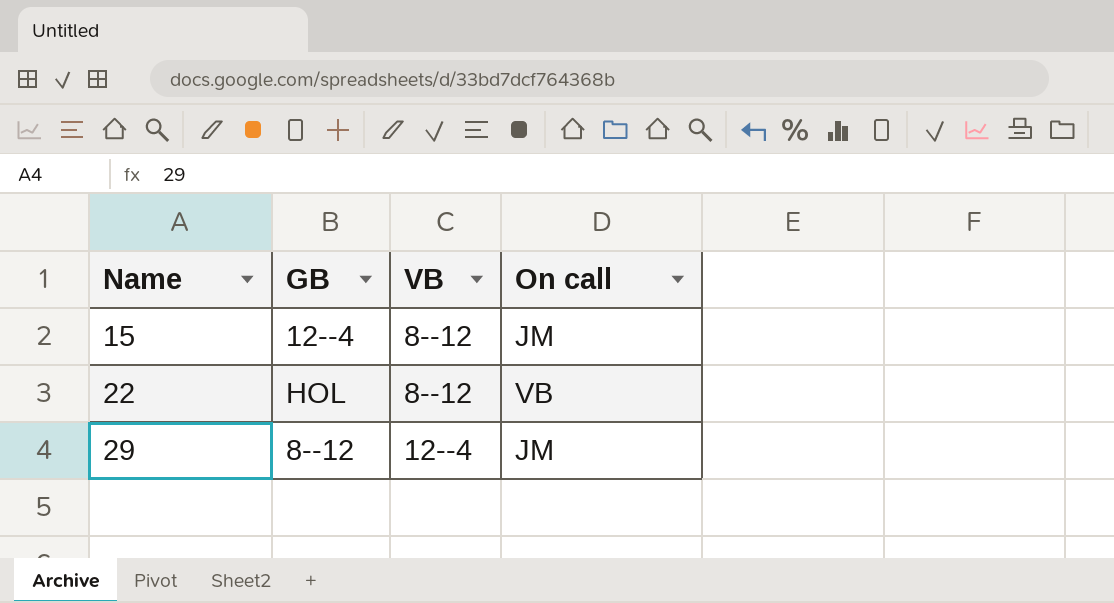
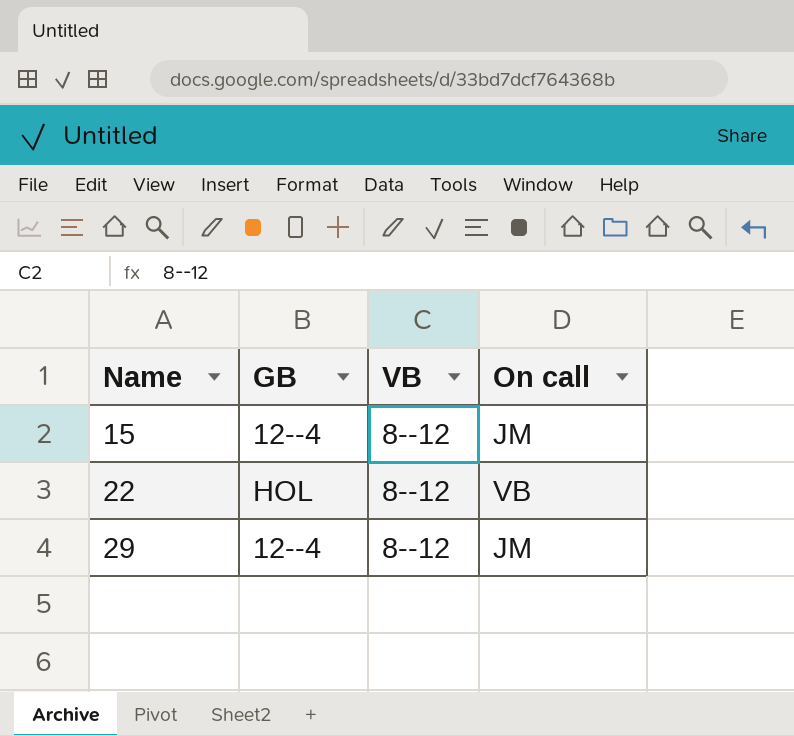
29 | GB: 8--12 -> 12--4
29 | VB: 12--4 -> 8--12

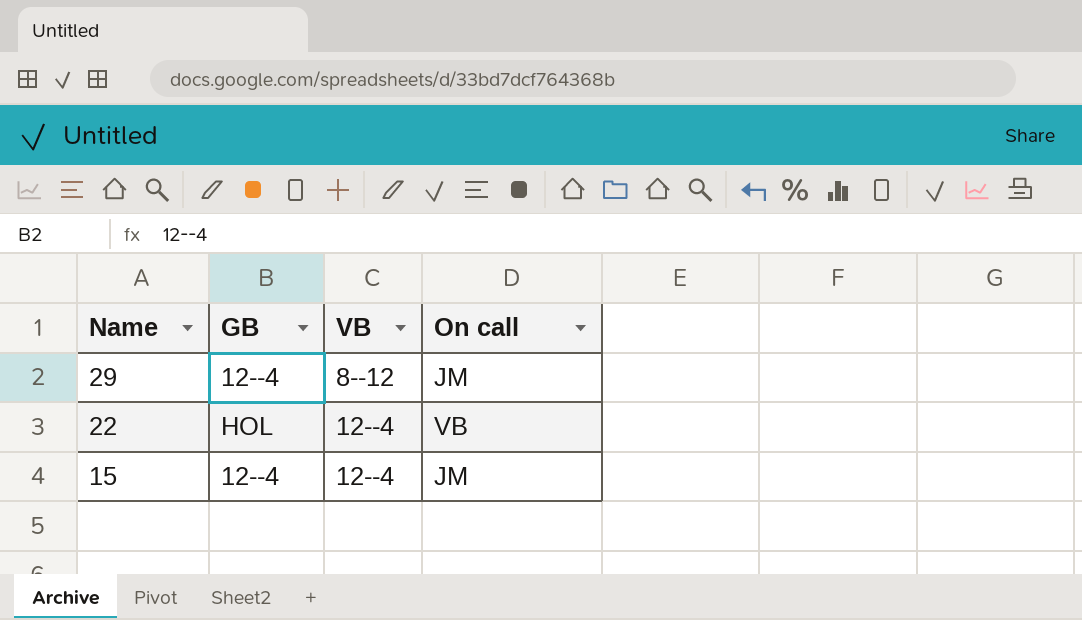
row order: Name ascending -> Name descending
22 | VB: 8--12 -> 12--4
15 | VB: 8--12 -> 12--4

